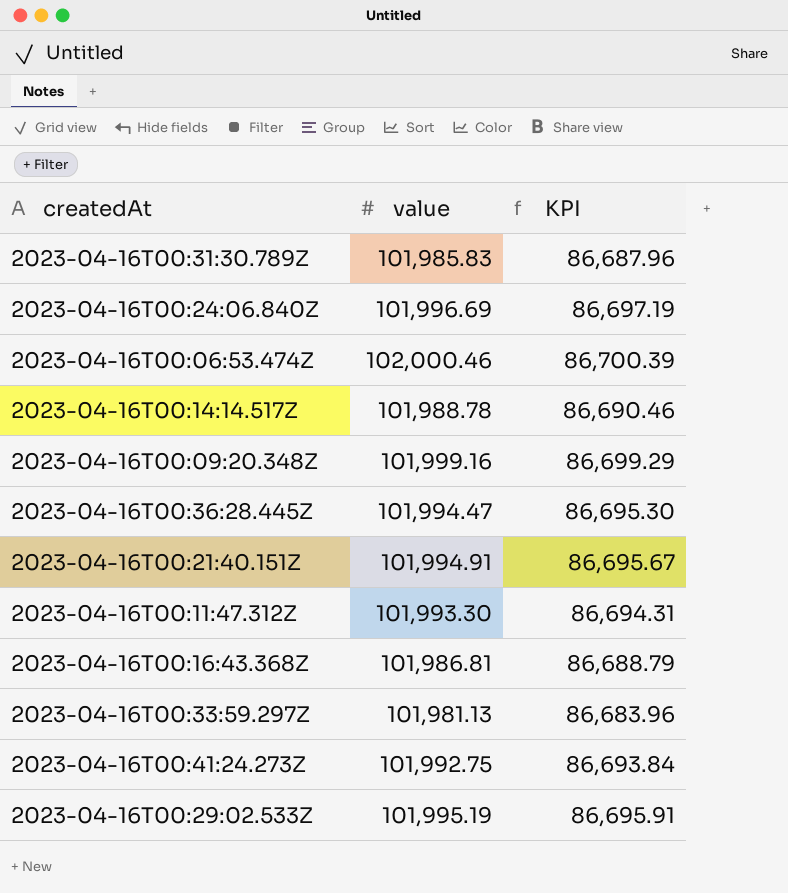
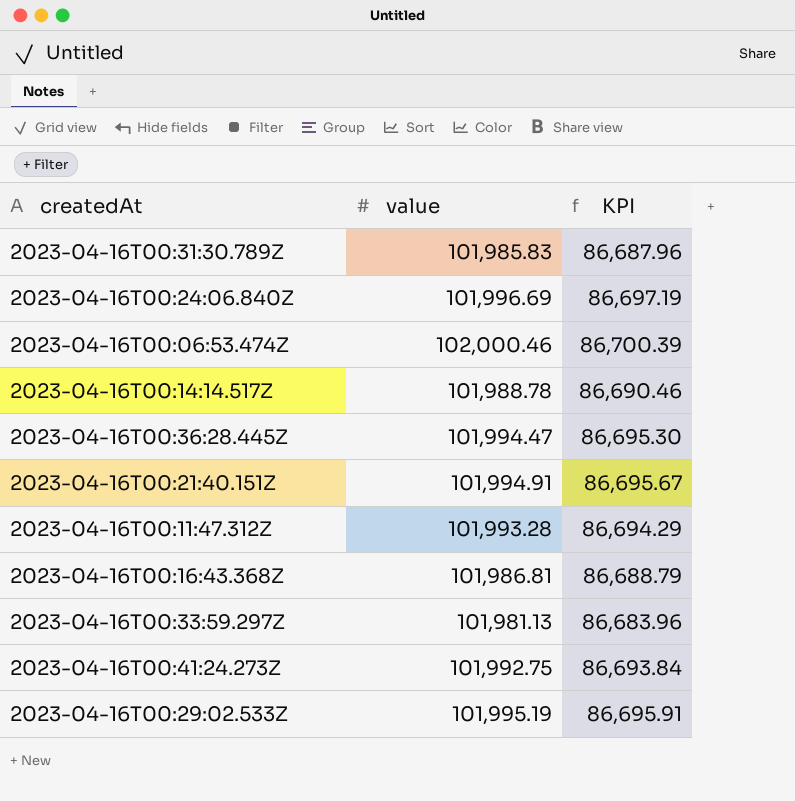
row 2023-04-16T00:09:20.348Z: 101,999.16 | 86,699.29 -> none
2023-04-16T00:11:47.312Z | value: 101,993.30 -> 101,993.28
2023-04-16T00:11:47.312Z | KPI: 86,694.31 -> 86,694.29

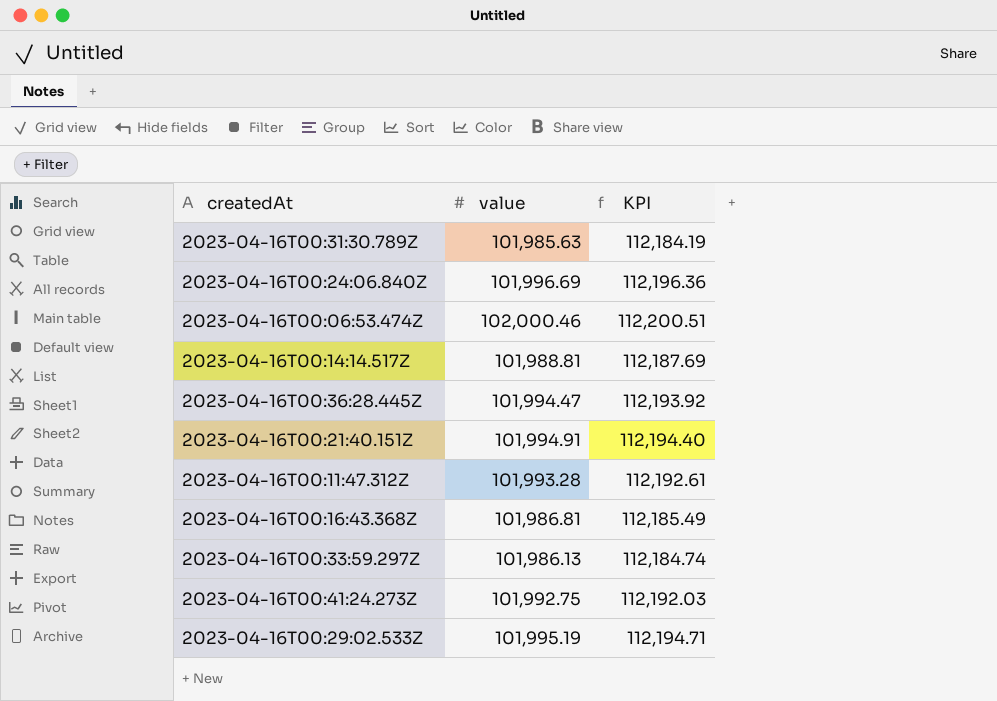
column KPI | formula: [value] * 0.85 -> [value] * 1.1
2023-04-16T00:31:30.789Z | value: 101,985.83 -> 101,985.63
2023-04-16T00:14:14.517Z | value: 101,988.78 -> 101,988.81
2023-04-16T00:33:59.297Z | value: 101,981.13 -> 101,986.13

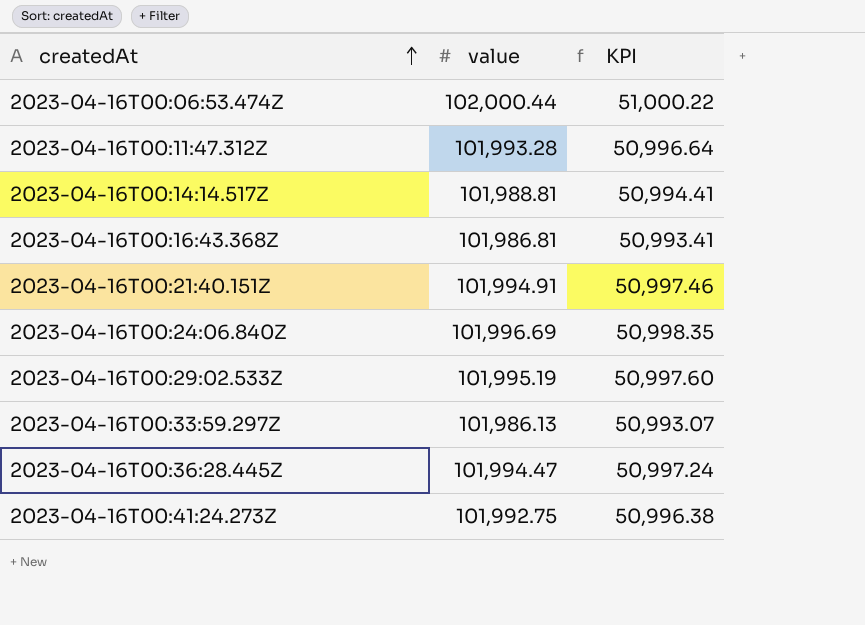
row order: none -> createdAt ascending
column KPI | formula: [value] * 1.1 -> [value] * 0.5
row 2023-04-16T00:31:30.789Z: 101,985.63 | 112,184.19 -> none
2023-04-16T00:06:53.474Z | value: 102,000.46 -> 102,000.44

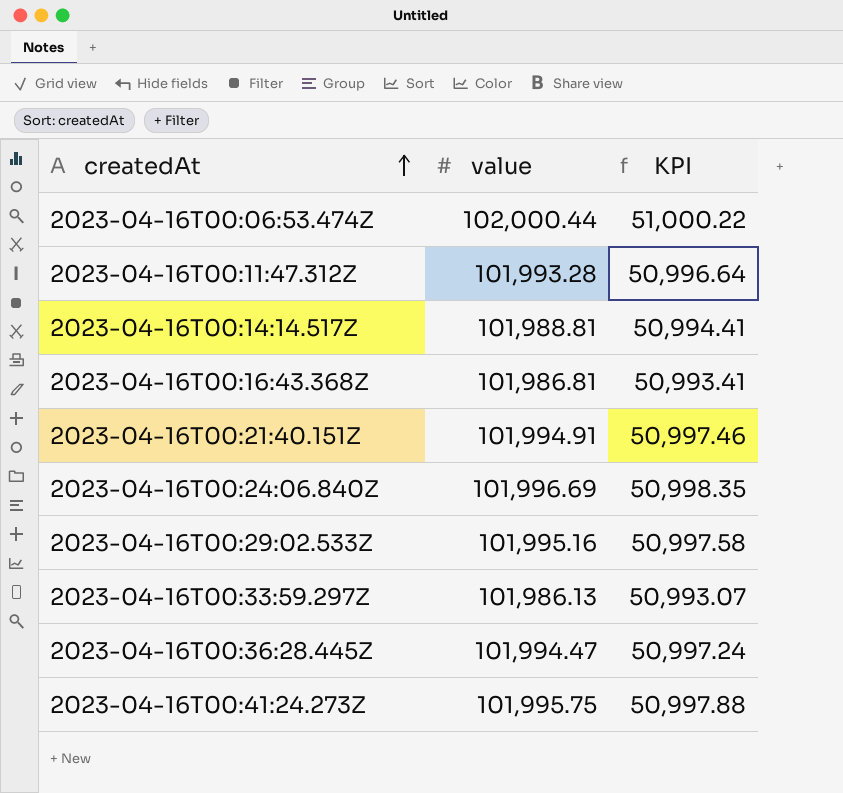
2023-04-16T00:29:02.533Z | value: 101,995.19 -> 101,995.16
2023-04-16T00:29:02.533Z | KPI: 50,997.60 -> 50,997.58
2023-04-16T00:41:24.273Z | value: 101,992.75 -> 101,995.75
2023-04-16T00:41:24.273Z | KPI: 50,996.38 -> 50,997.88

